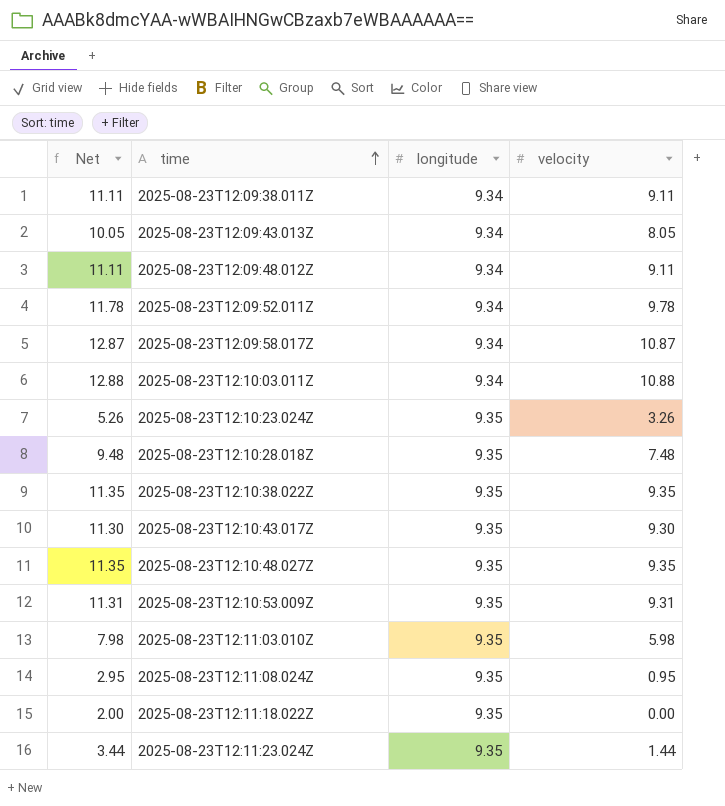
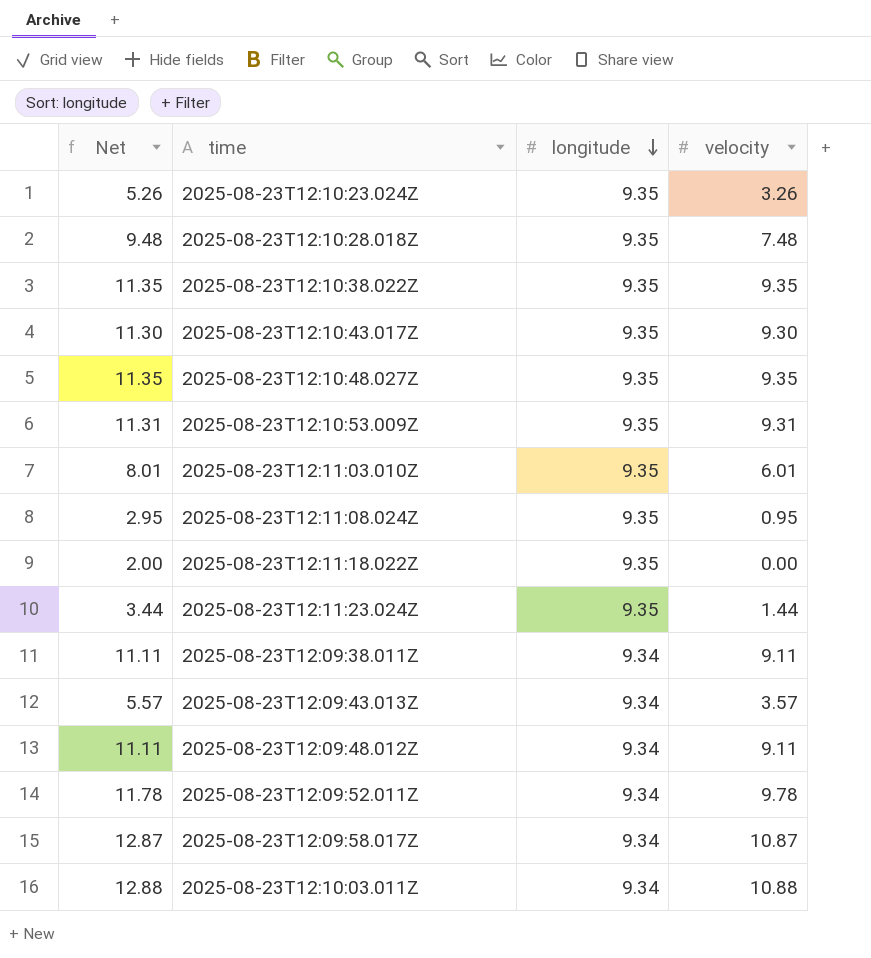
row order: time ascending -> longitude descending
2025-08-23T12:11:03.010Z | Net: 7.98 -> 8.01
2025-08-23T12:11:03.010Z | velocity: 5.98 -> 6.01
2025-08-23T12:09:43.013Z | Net: 10.05 -> 5.57
2025-08-23T12:09:43.013Z | velocity: 8.05 -> 3.57

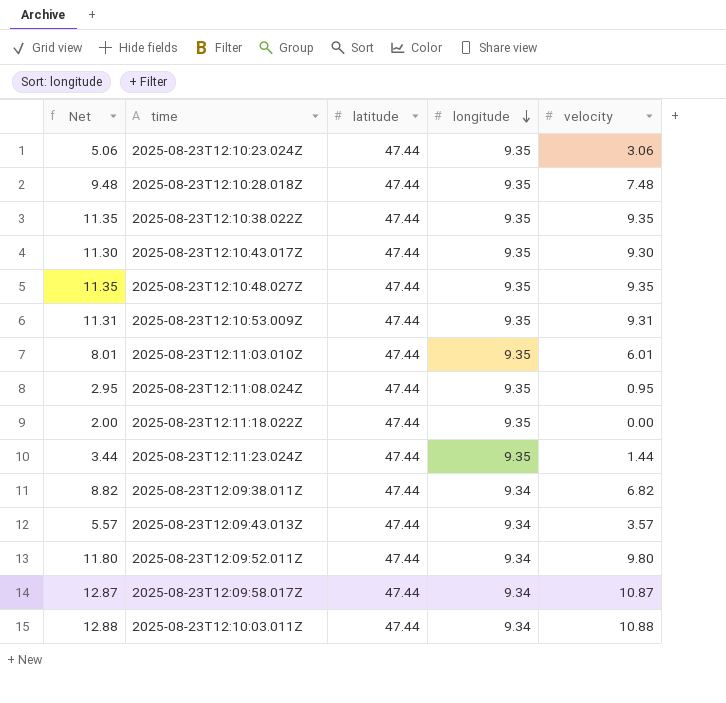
column latitude | position: none -> 3
row 2025-08-23T12:09:48.012Z: 11.11 | 9.34 | 9.11 -> none
2025-08-23T12:10:23.024Z | Net: 5.26 -> 5.06
2025-08-23T12:10:23.024Z | velocity: 3.26 -> 3.06
2025-08-23T12:09:38.011Z | Net: 11.11 -> 8.82
2025-08-23T12:09:38.011Z | velocity: 9.11 -> 6.82
2025-08-23T12:09:52.011Z | Net: 11.78 -> 11.80
2025-08-23T12:09:52.011Z | velocity: 9.78 -> 9.80

